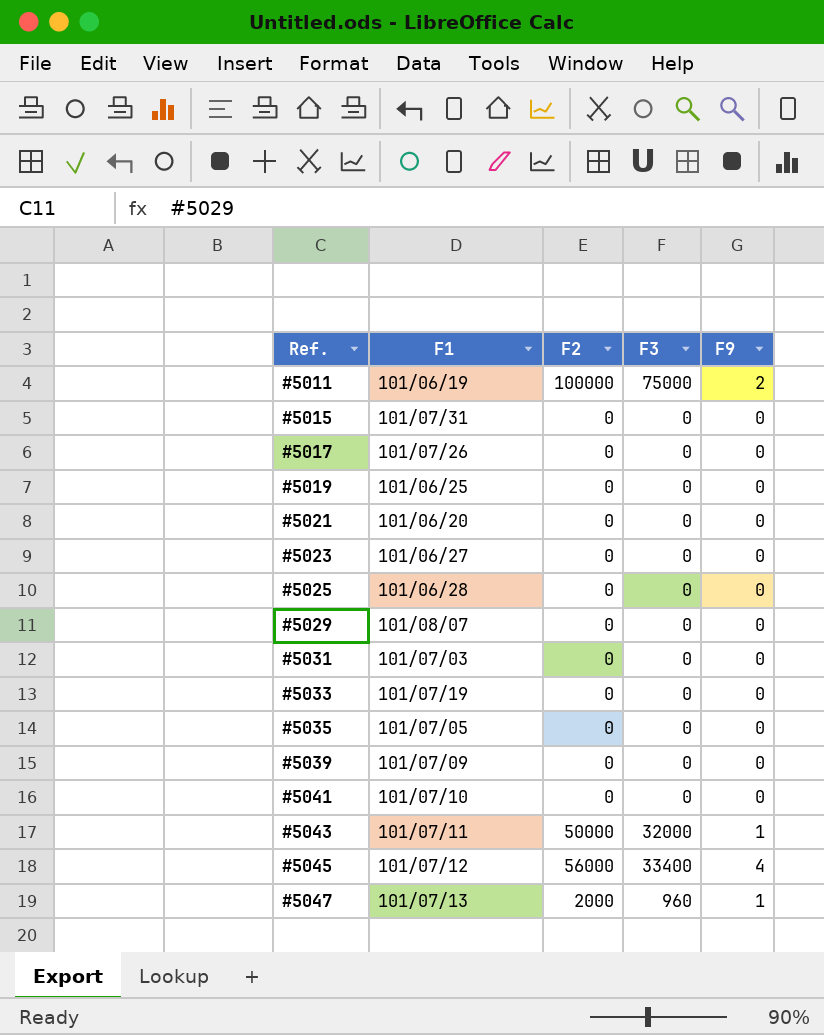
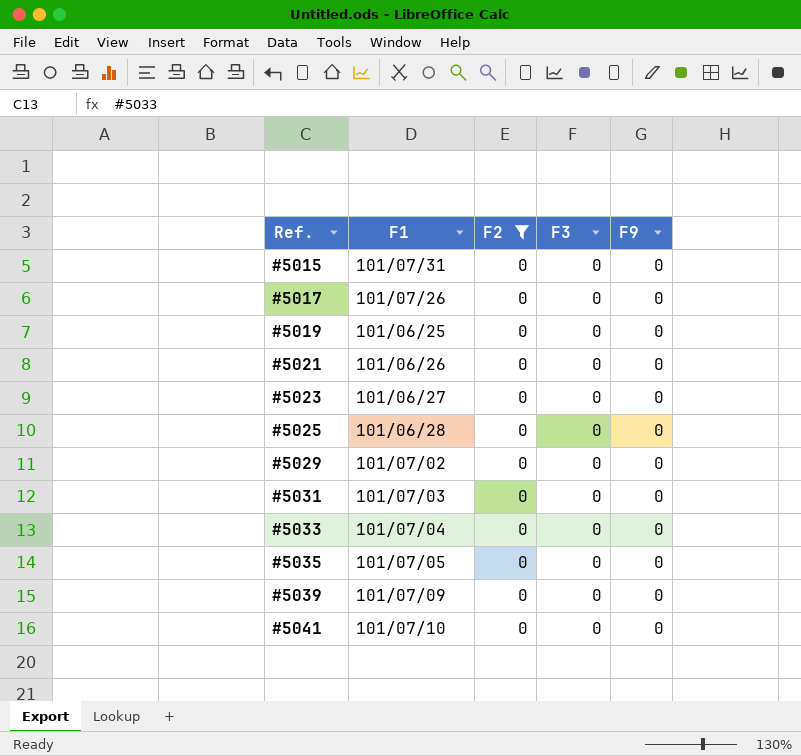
filter: none -> F2 = 0
#5021 | F1: 101/06/20 -> 101/06/26
#5029 | F1: 101/08/07 -> 101/07/02
#5033 | F1: 101/07/19 -> 101/07/04

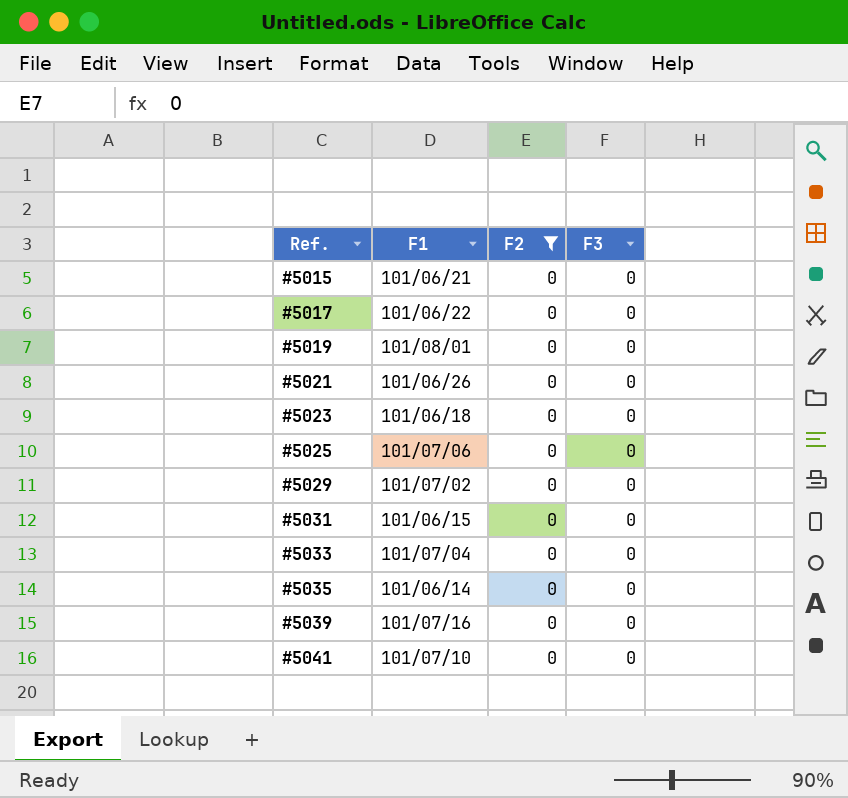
column F9 | position: 5 -> none
#5015 | F1: 101/07/31 -> 101/06/21
#5017 | F1: 101/07/26 -> 101/06/22
#5019 | F1: 101/06/25 -> 101/08/01
#5023 | F1: 101/06/27 -> 101/06/18
#5025 | F1: 101/06/28 -> 101/07/06
#5031 | F1: 101/07/03 -> 101/06/15
#5035 | F1: 101/07/05 -> 101/06/14
#5039 | F1: 101/07/09 -> 101/07/16

